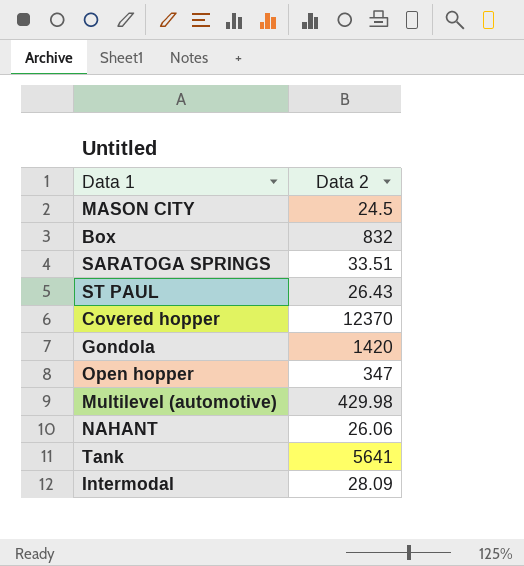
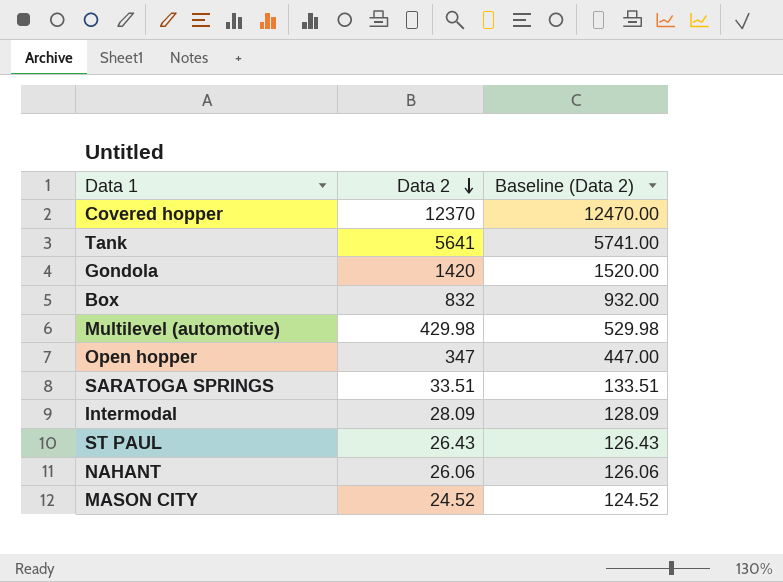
row order: none -> Data 2 descending
column Baseline (Data 2) | formula: none -> [Data 2] + 100
MASON CITY | Data 2: 24.5 -> 24.52

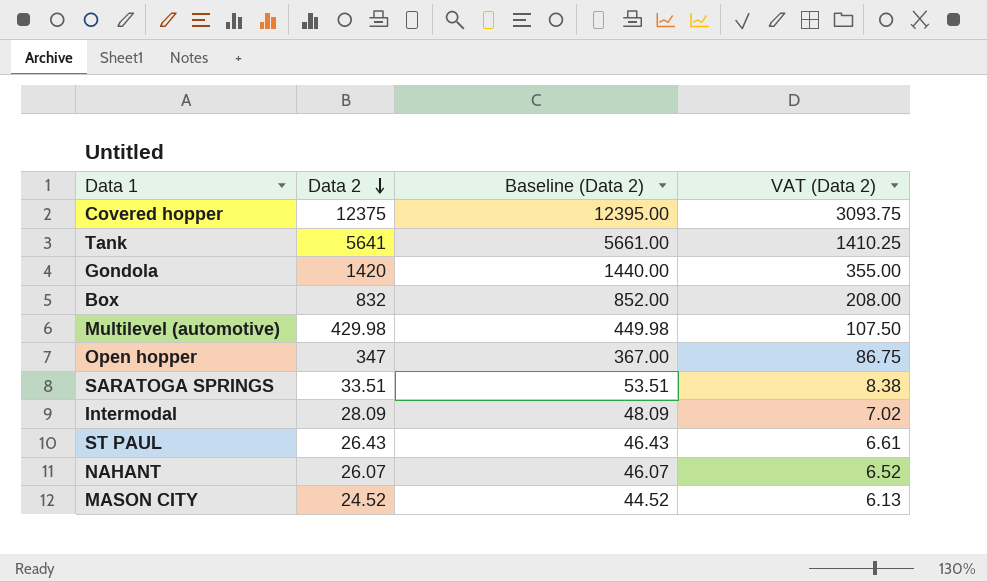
column Baseline (Data 2) | formula: [Data 2] + 100 -> [Data 2] + 20
column VAT (Data 2) | formula: none -> [Data 2] * 0.25
Covered hopper | Data 2: 12370 -> 12375
NAHANT | Data 2: 26.06 -> 26.07

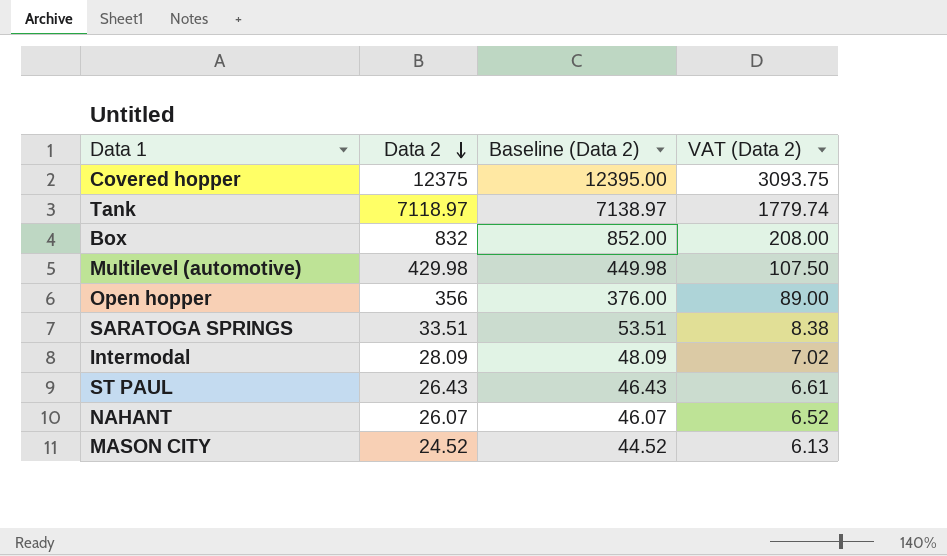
row Gondola: 1420 | 1440.00 | 355.00 -> none
Tank | Data 2: 5641 -> 7118.97
Tank | Baseline (Data 2): 5661.00 -> 7138.97
Tank | VAT (Data 2): 1410.25 -> 1779.74
Open hopper | Data 2: 347 -> 356
Open hopper | Baseline (Data 2): 367.00 -> 376.00
Open hopper | VAT (Data 2): 86.75 -> 89.00

